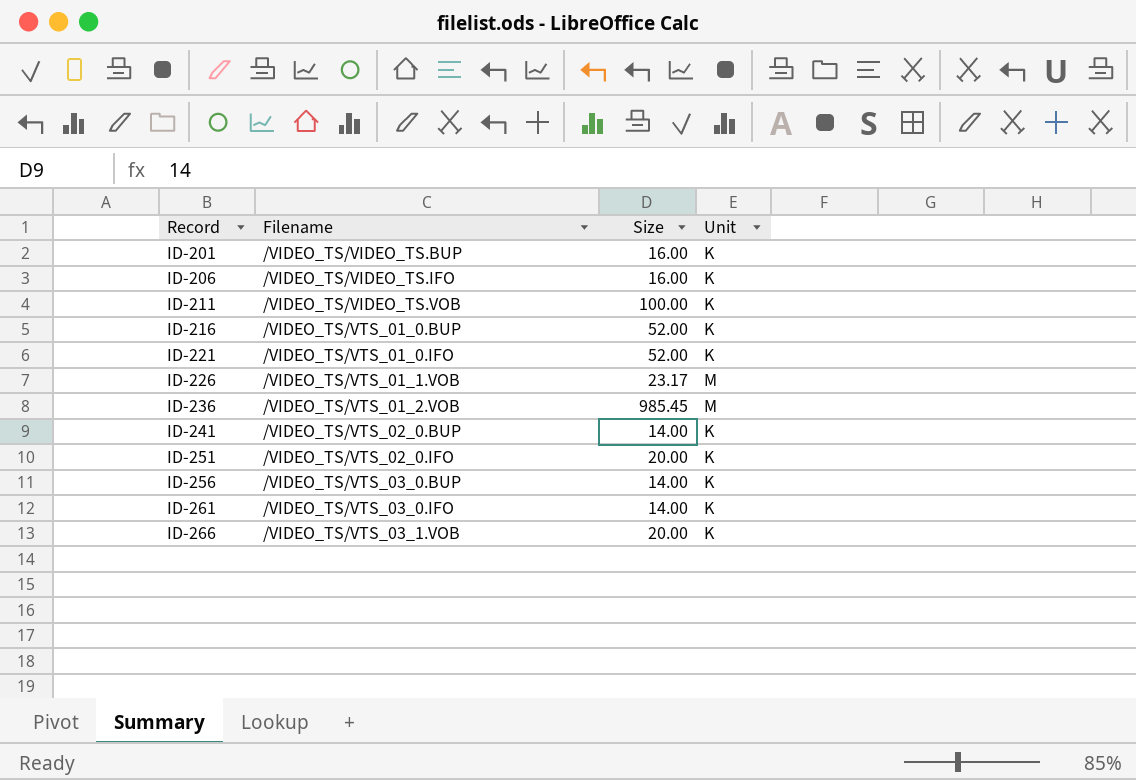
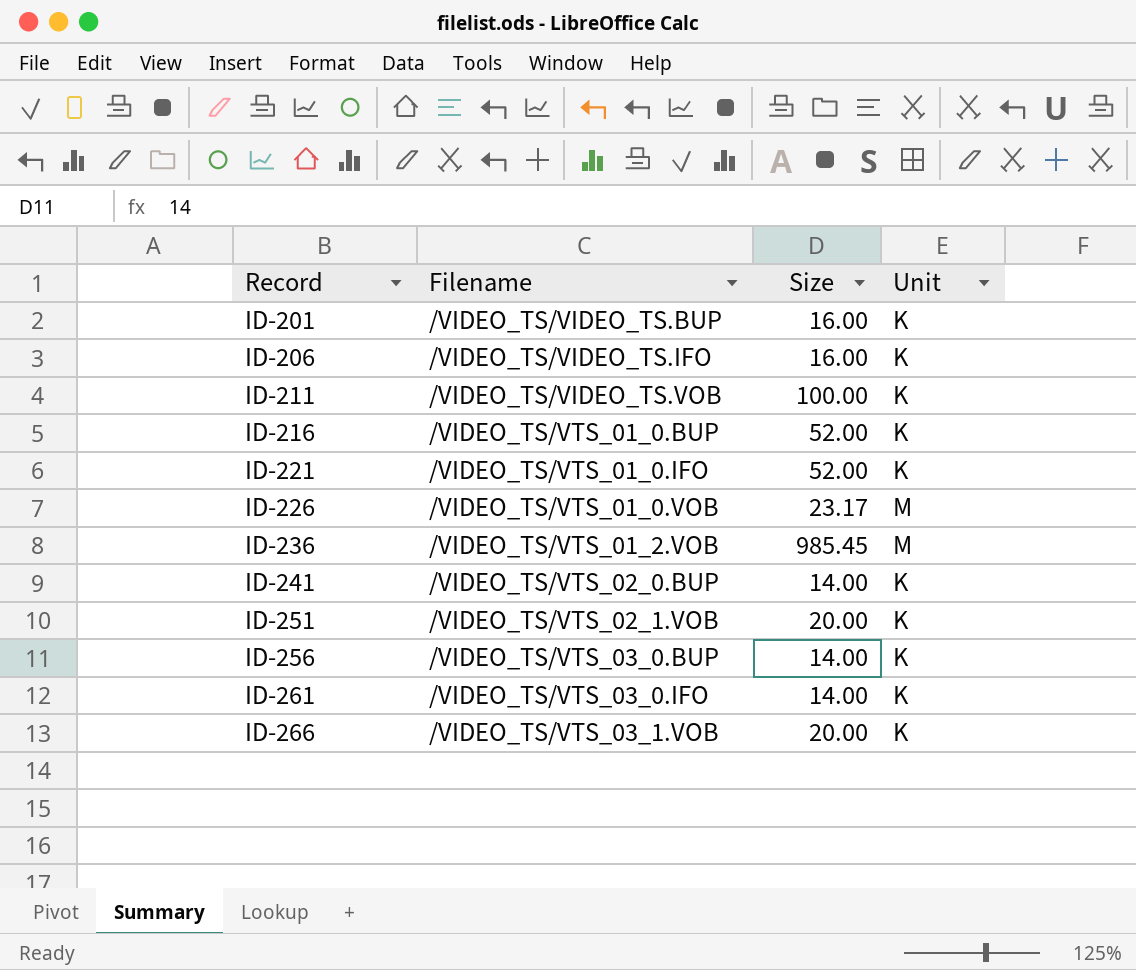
ID-226 | Filename: /VIDEO_TS/VTS_01_1.VOB -> /VIDEO_TS/VTS_01_0.VOB
ID-251 | Filename: /VIDEO_TS/VTS_02_0.IFO -> /VIDEO_TS/VTS_02_1.VOB

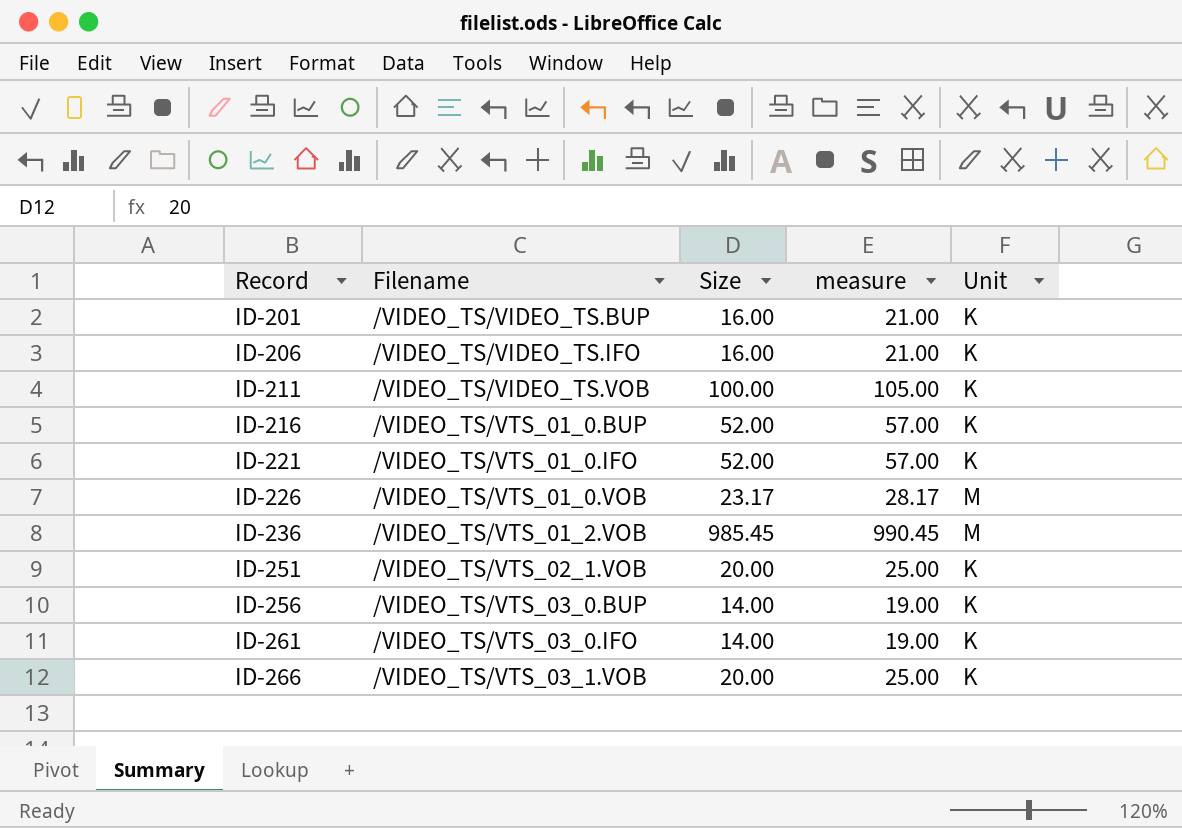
column measure | formula: none -> [Size] + 5
row ID-241: /VIDEO_TS/VTS_02_0.BUP | 14.00 | K -> none

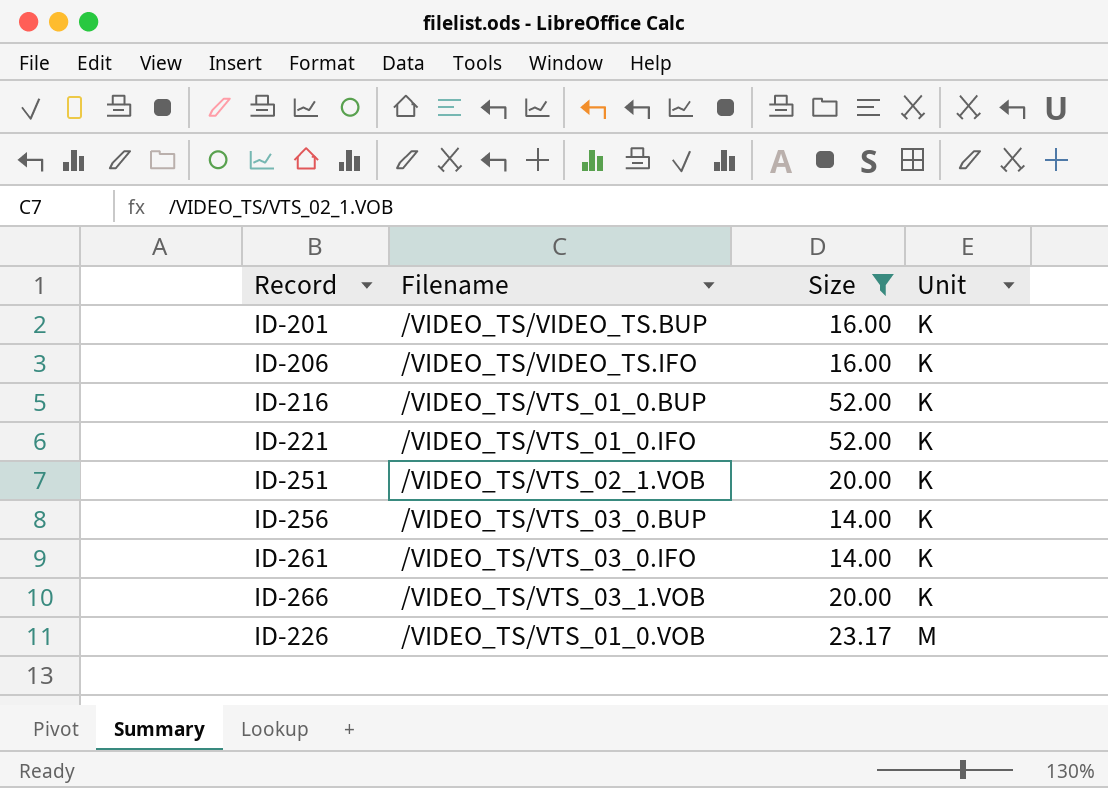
filter: none -> Size <= 52.00
row order: Record ascending -> Unit ascending
column measure | formula: [Size] + 5 -> none

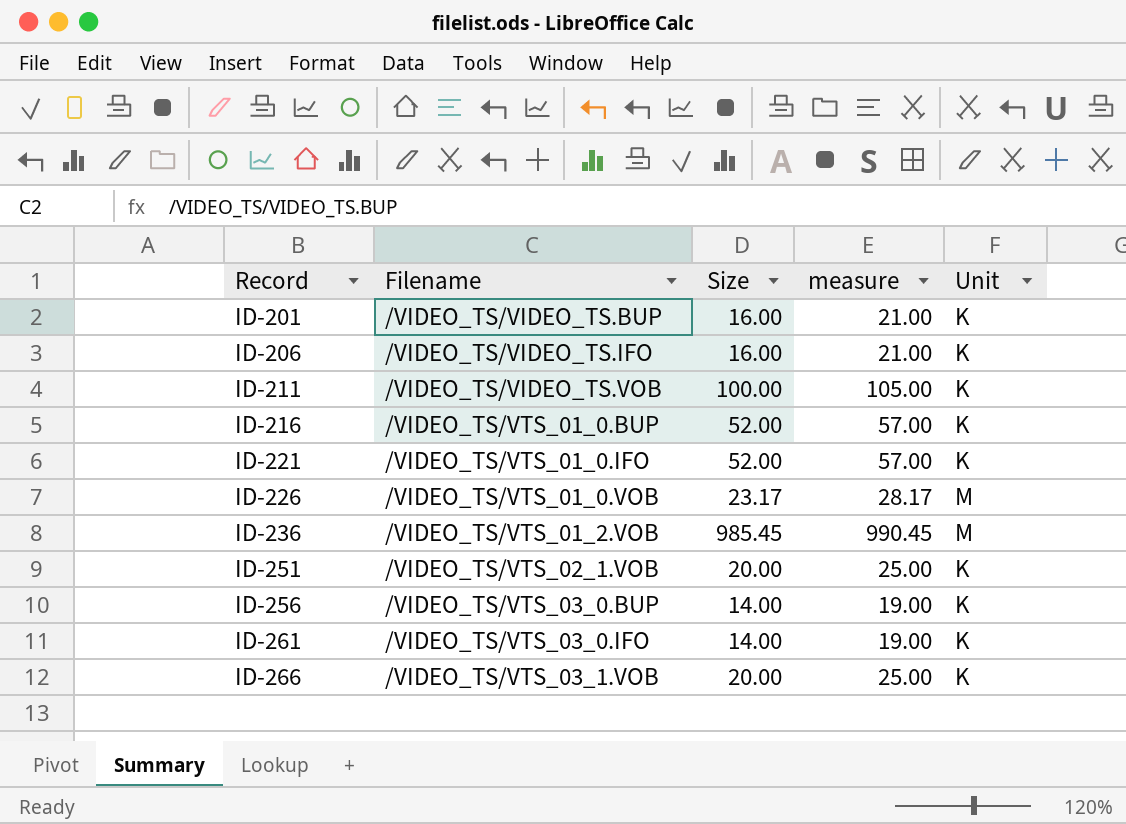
filter: Size <= 52.00 -> none
row order: Unit ascending -> Record ascending
column measure | formula: none -> [Size] + 5

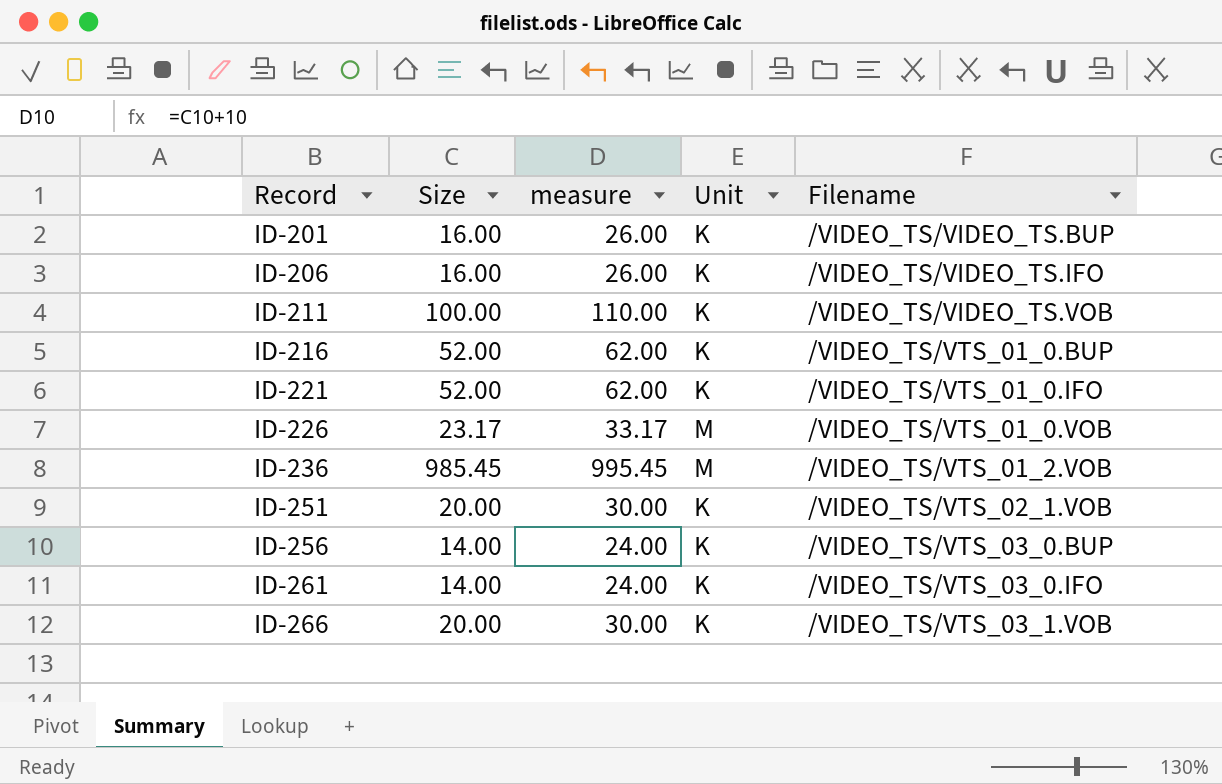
column measure | formula: [Size] + 5 -> [Size] + 10
column Filename | position: 2 -> 5

